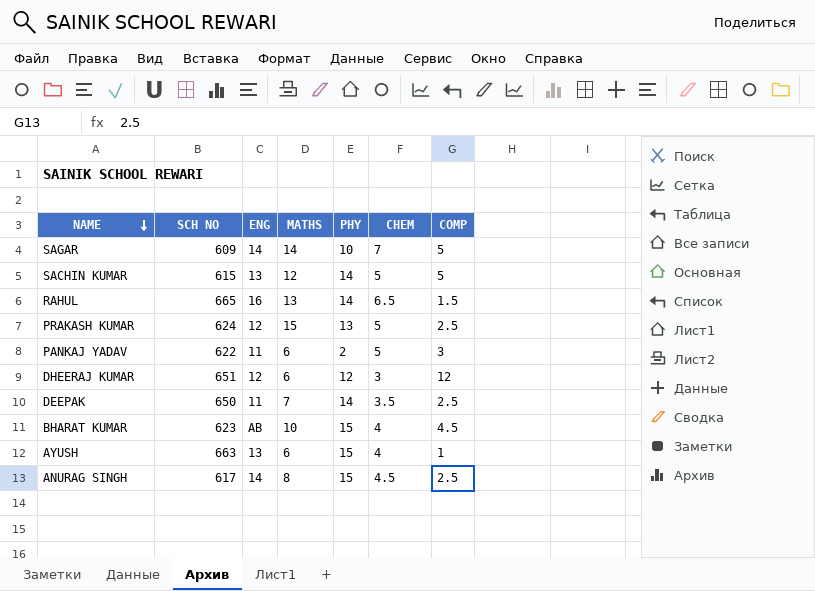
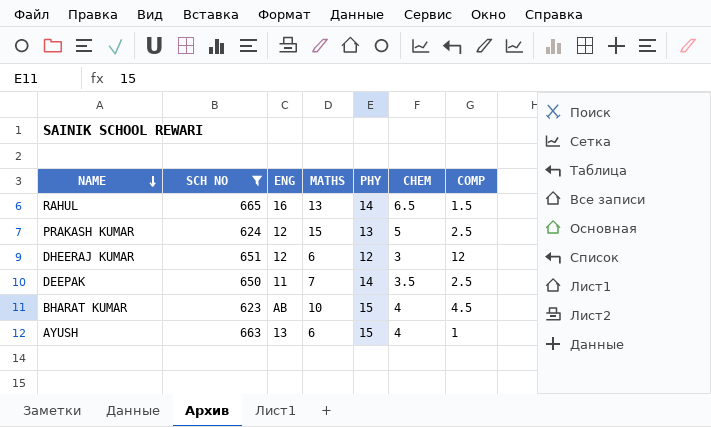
filter: none -> SCH NO >= 623

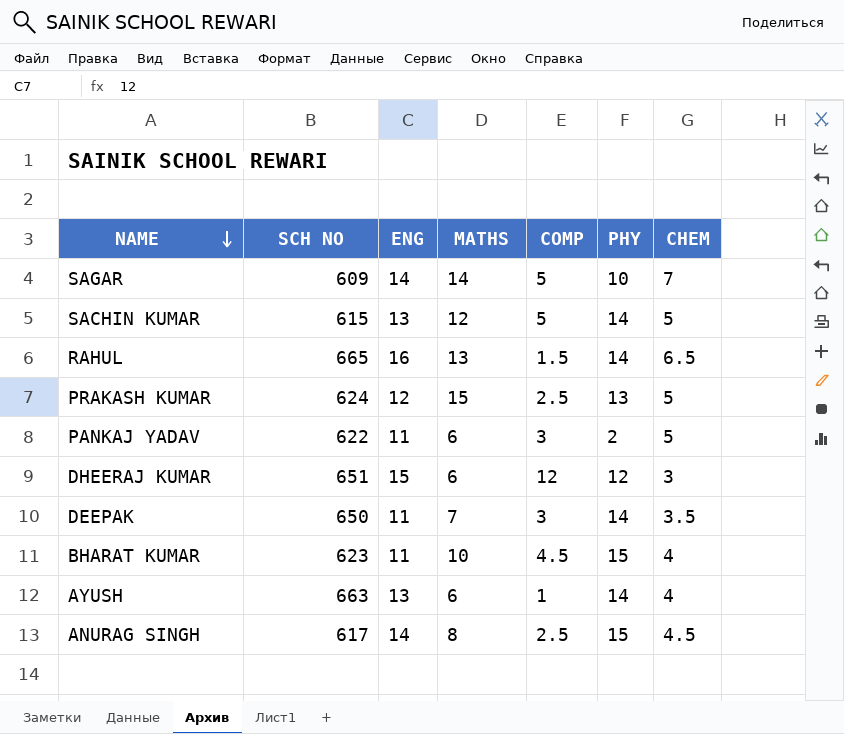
filter: SCH NO >= 623 -> none
column COMP | position: 7 -> 5
DHEERAJ KUMAR | ENG: 12 -> 15
DEEPAK | COMP: 2.5 -> 3
BHARAT KUMAR | ENG: AB -> 11
AYUSH | PHY: 15 -> 14

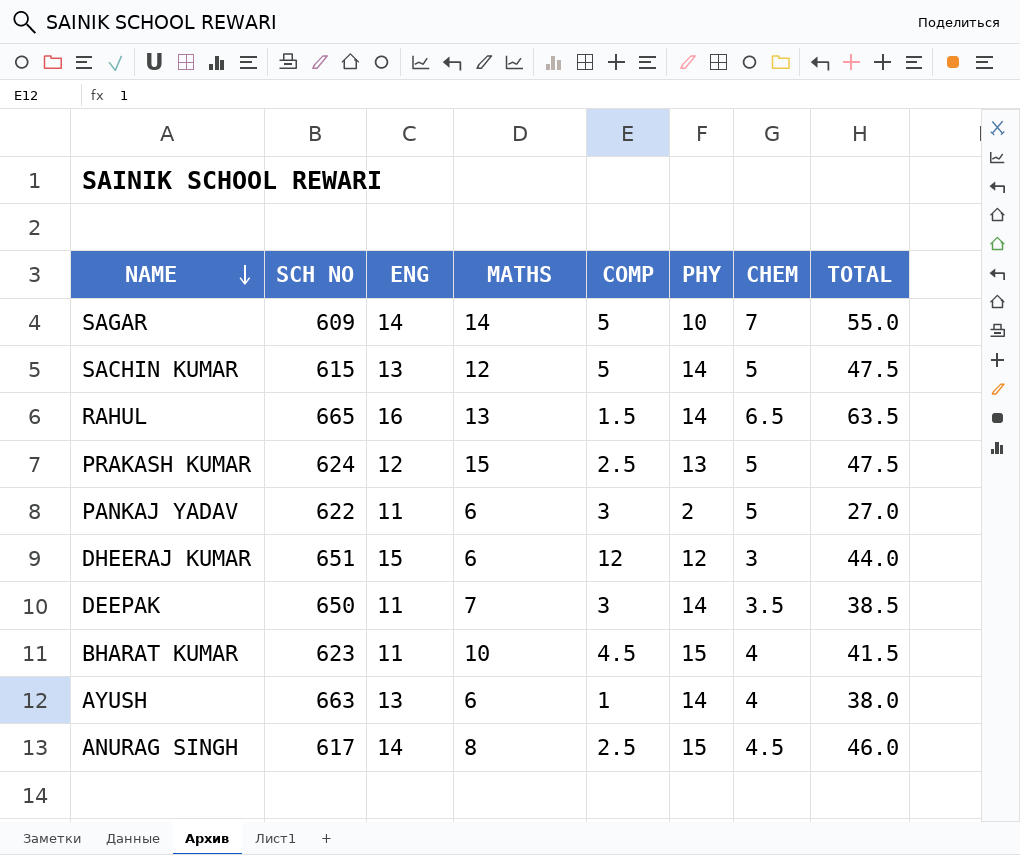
column TOTAL | position: none -> 8

